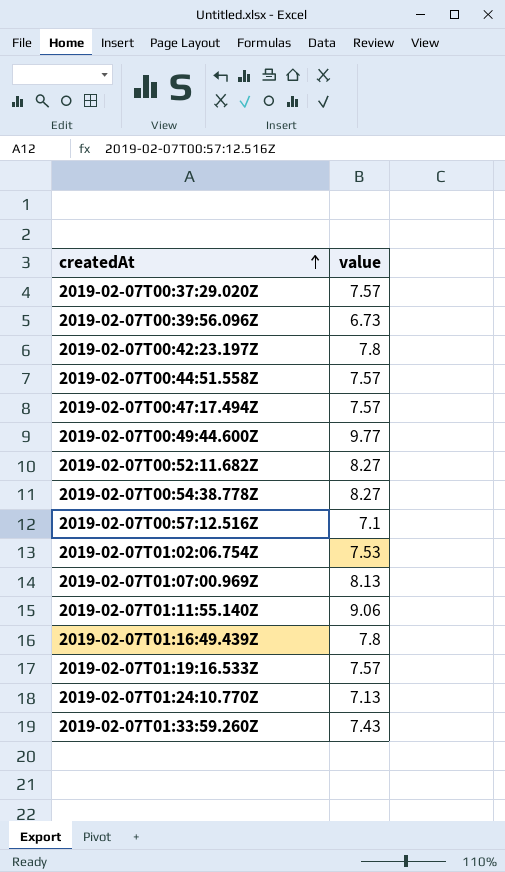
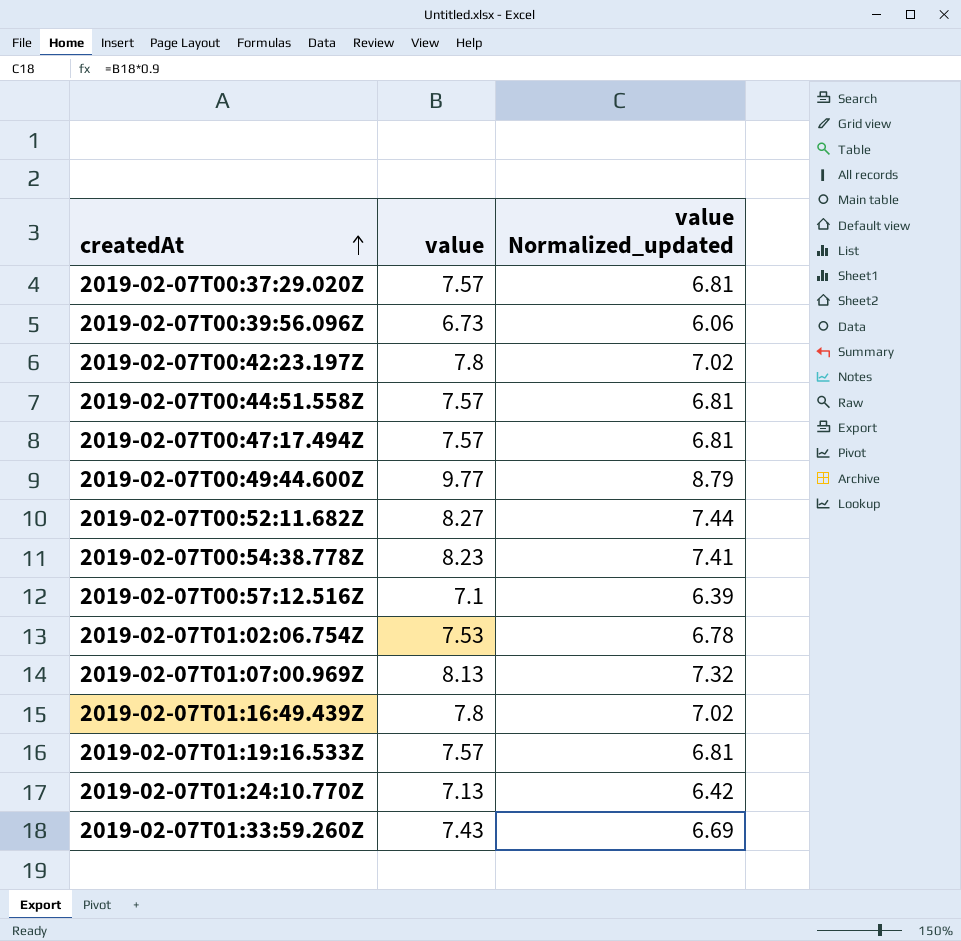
column value Normalized_updated | formula: none -> [value] * 0.9
row 2019-02-07T01:11:55.140Z: 9.06 -> none
2019-02-07T00:54:38.778Z | value: 8.27 -> 8.23

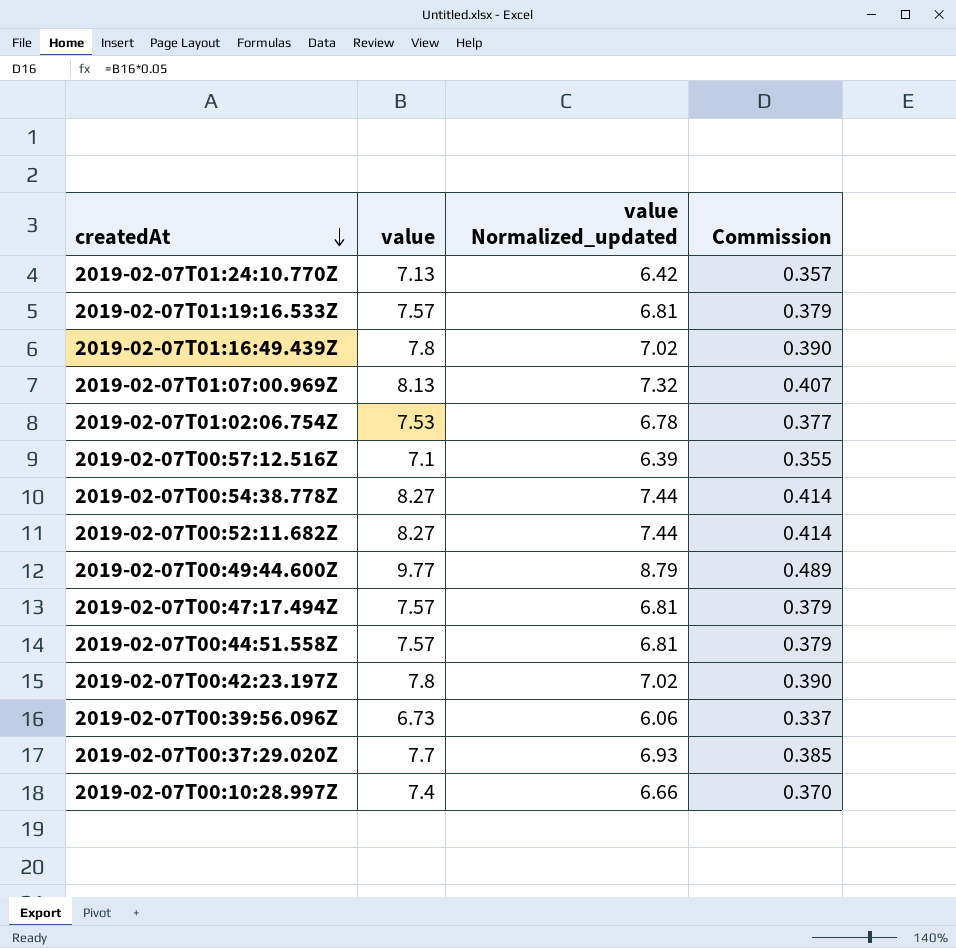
row order: createdAt ascending -> createdAt descending
column Commission | formula: none -> [value] * 0.05
row 2019-02-07T01:33:59.260Z: 7.43 | 6.69 -> none
2019-02-07T00:54:38.778Z | value: 8.23 -> 8.27
2019-02-07T00:54:38.778Z | value Normalized_updated: 7.41 -> 7.44
2019-02-07T00:37:29.020Z | value: 7.57 -> 7.7
2019-02-07T00:37:29.020Z | value Normalized_updated: 6.81 -> 6.93
row 2019-02-07T00:10:28.997Z: none -> 7.4 | 6.66 | 0.370

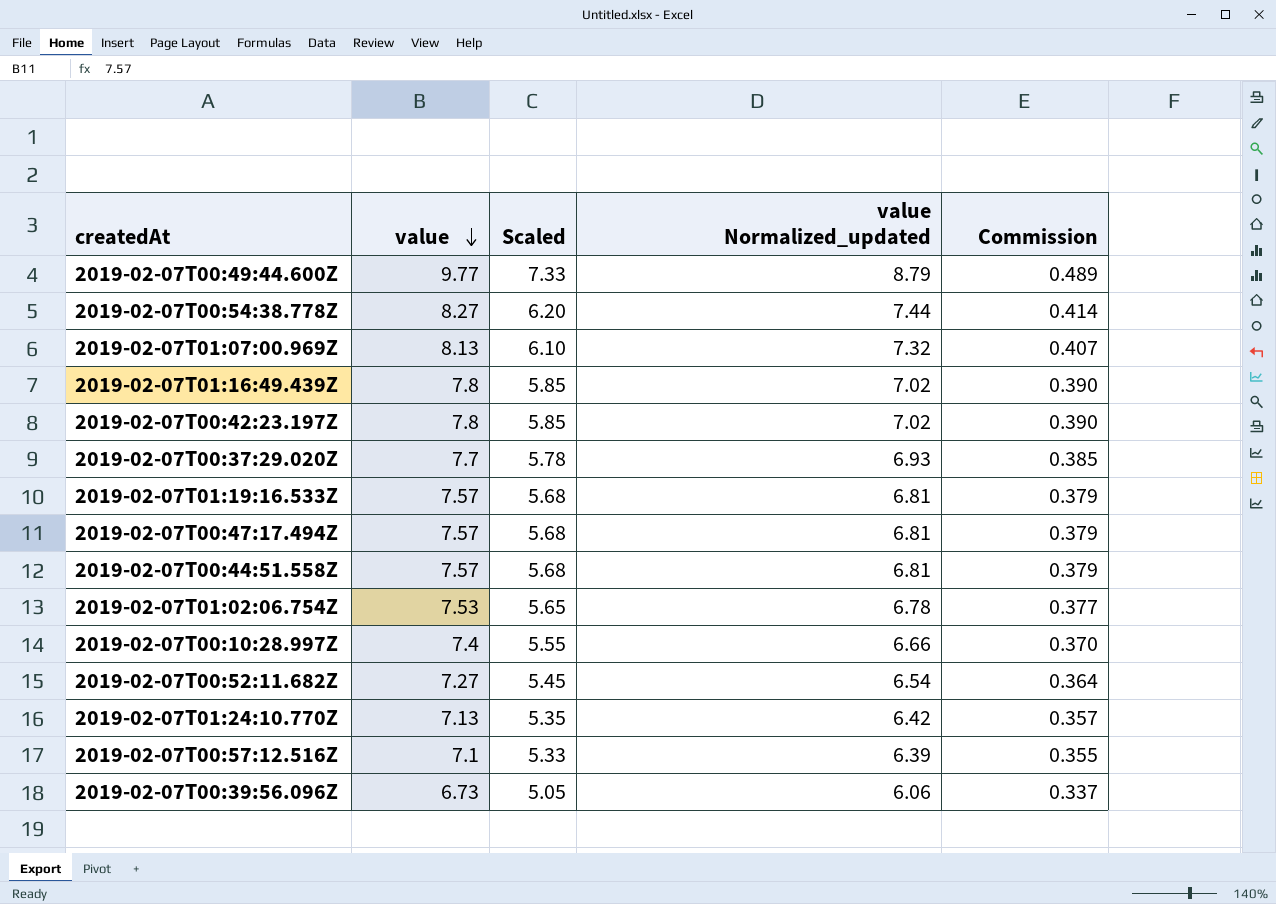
row order: createdAt descending -> value descending
column Scaled | formula: none -> [value] * 0.75
2019-02-07T00:52:11.682Z | value: 8.27 -> 7.27
2019-02-07T00:52:11.682Z | value Normalized_updated: 7.44 -> 6.54
2019-02-07T00:52:11.682Z | Commission: 0.414 -> 0.364

